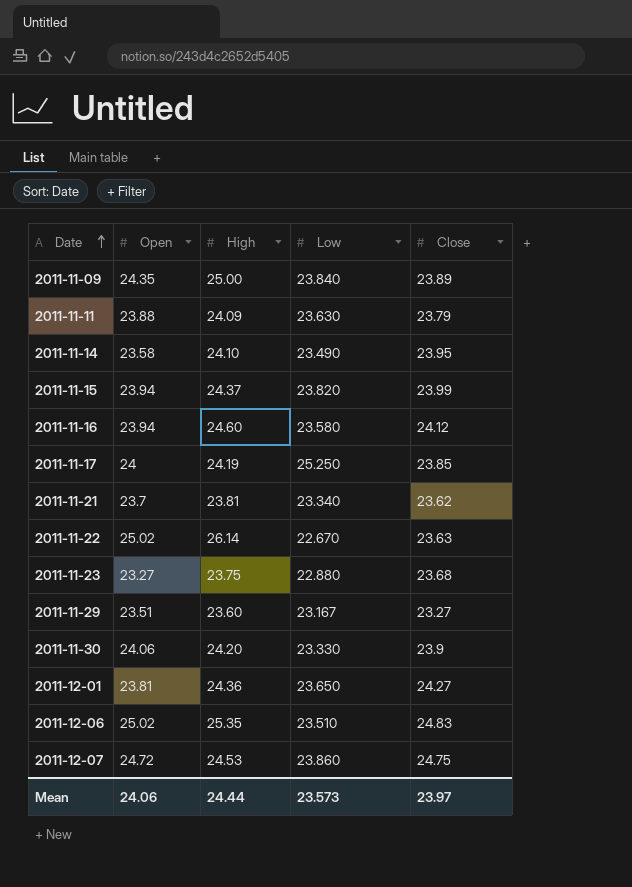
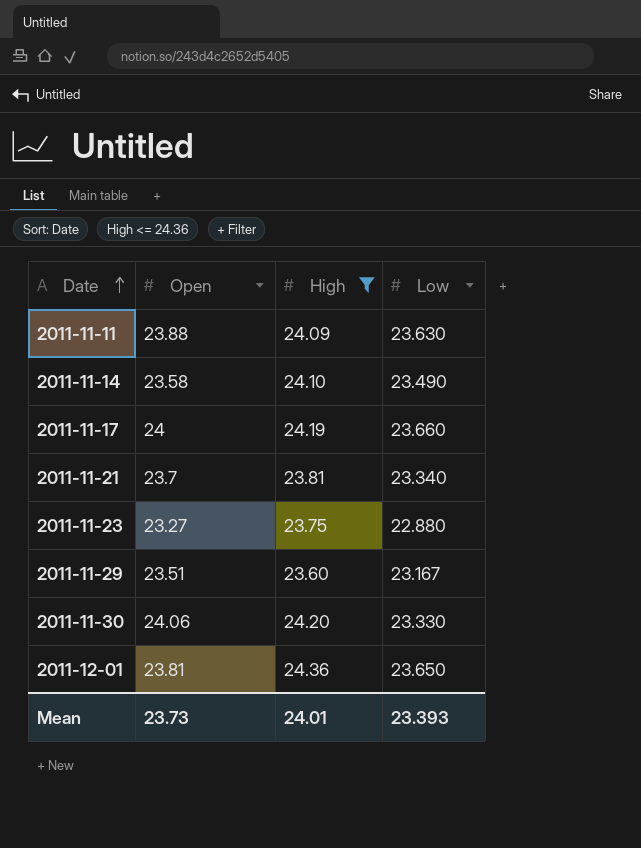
filter: none -> High <= 24.36
column Close | position: 5 -> none
2011-11-17 | Low: 25.250 -> 23.660
Mean | Open: 24.06 -> 23.73
Mean | High: 24.44 -> 24.01
Mean | Low: 23.573 -> 23.393

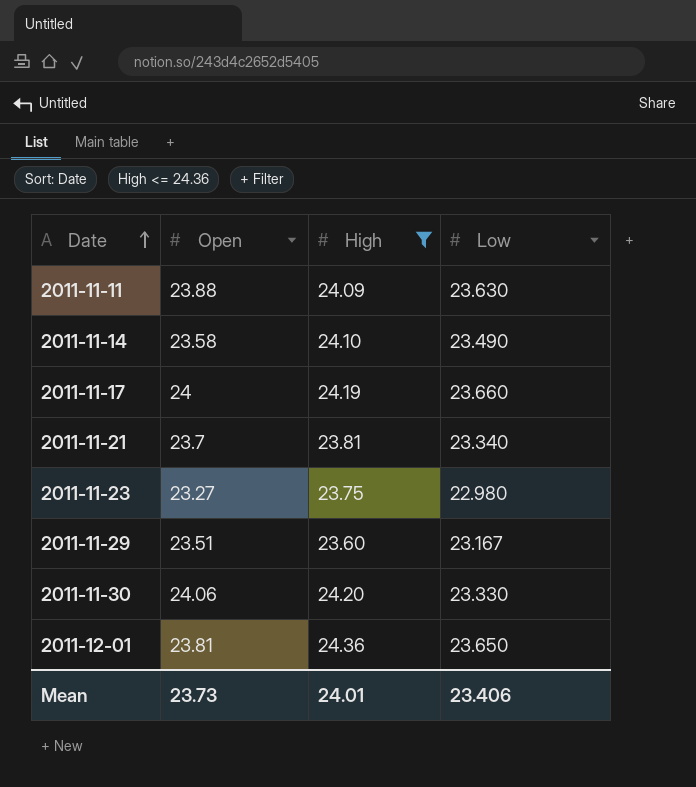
2011-11-23 | Low: 22.880 -> 22.980
Mean | Low: 23.393 -> 23.406

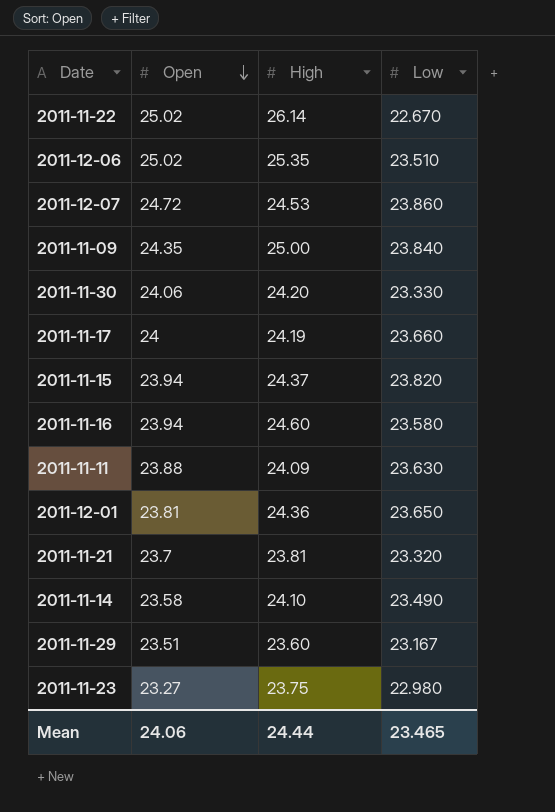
filter: High <= 24.36 -> none
row order: Date ascending -> Open descending
2011-11-21 | Low: 23.340 -> 23.320
Mean | Open: 23.73 -> 24.06
Mean | High: 24.01 -> 24.44
Mean | Low: 23.406 -> 23.465

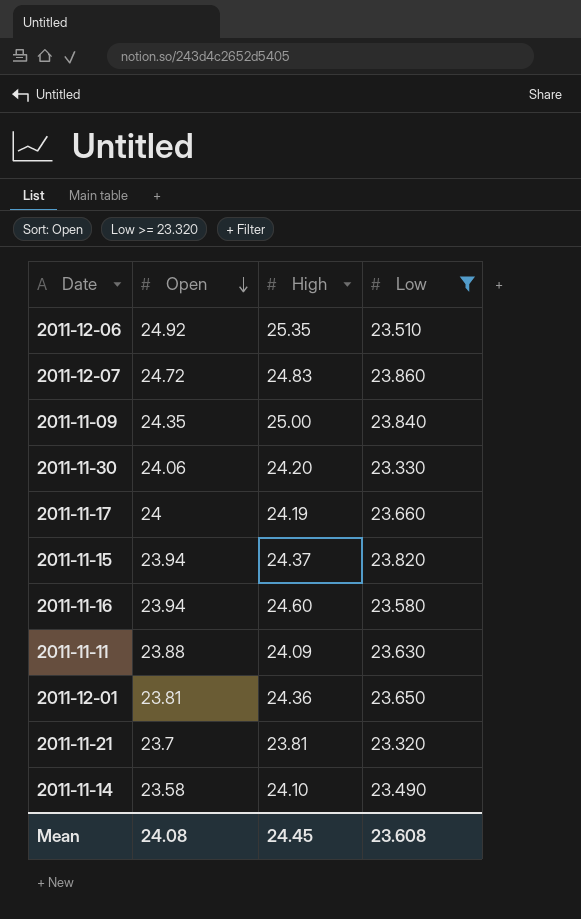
filter: none -> Low >= 23.320
2011-12-06 | Open: 25.02 -> 24.92
2011-12-07 | High: 24.53 -> 24.83
Mean | Open: 24.06 -> 24.08
Mean | High: 24.44 -> 24.45
Mean | Low: 23.465 -> 23.608

